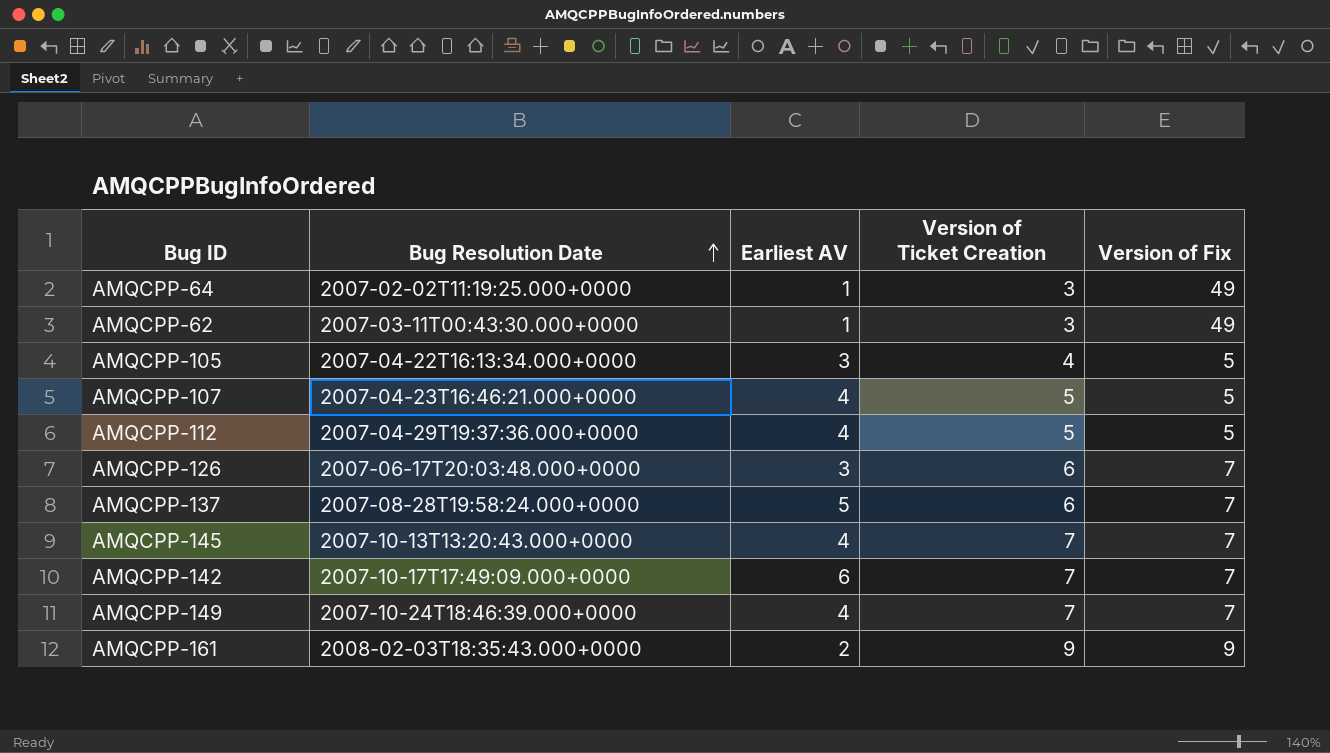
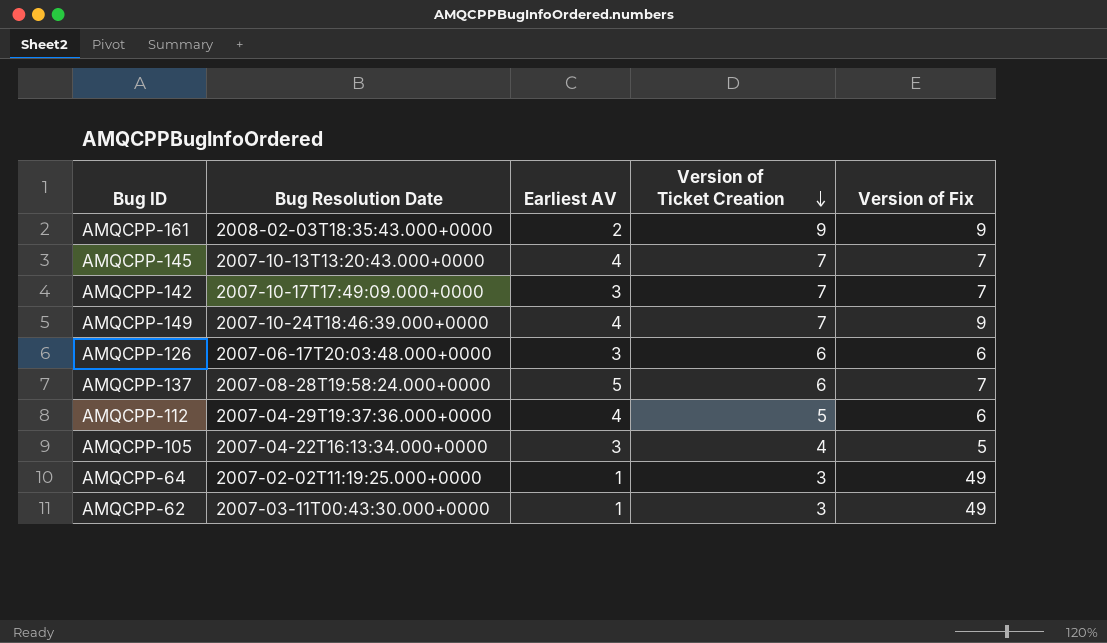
row order: Bug Resolution Date ascending -> Version of Ticket Creation descending
row AMQCPP-107: 2007-04-23T16:46:21.000+0000 | 4 | 5 | 5 -> none
AMQCPP-142 | Earliest AV: 6 -> 3
AMQCPP-149 | Version of Fix: 7 -> 9
AMQCPP-126 | Version of Fix: 7 -> 6
AMQCPP-112 | Version of Fix: 5 -> 6

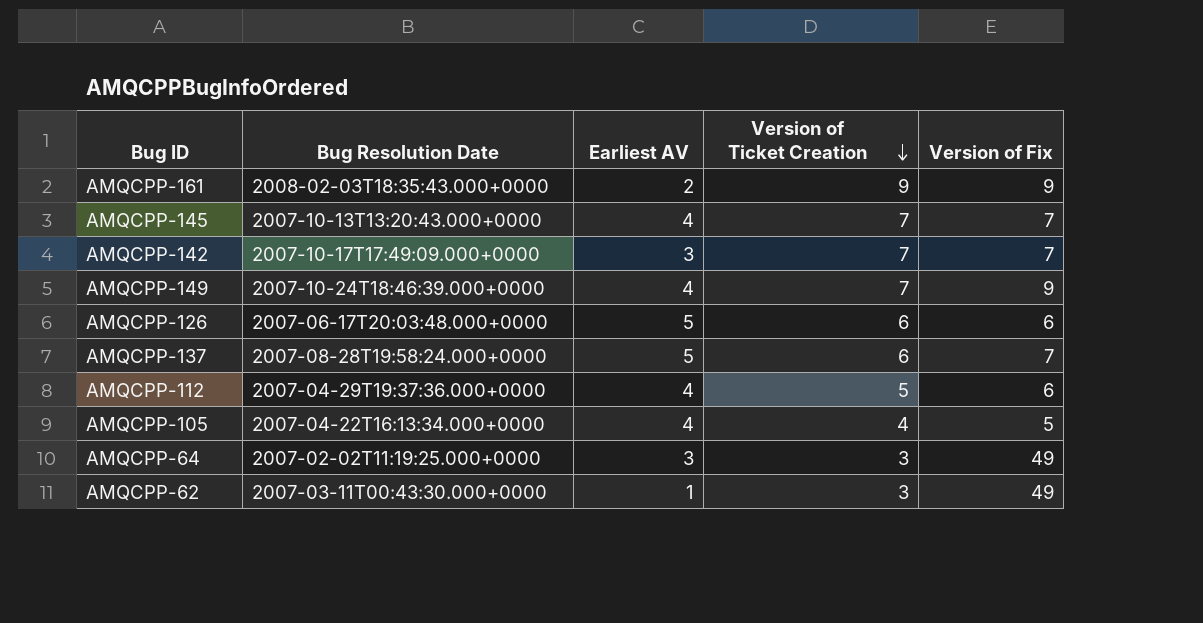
AMQCPP-126 | Earliest AV: 3 -> 5
AMQCPP-105 | Earliest AV: 3 -> 4
AMQCPP-64 | Earliest AV: 1 -> 3

